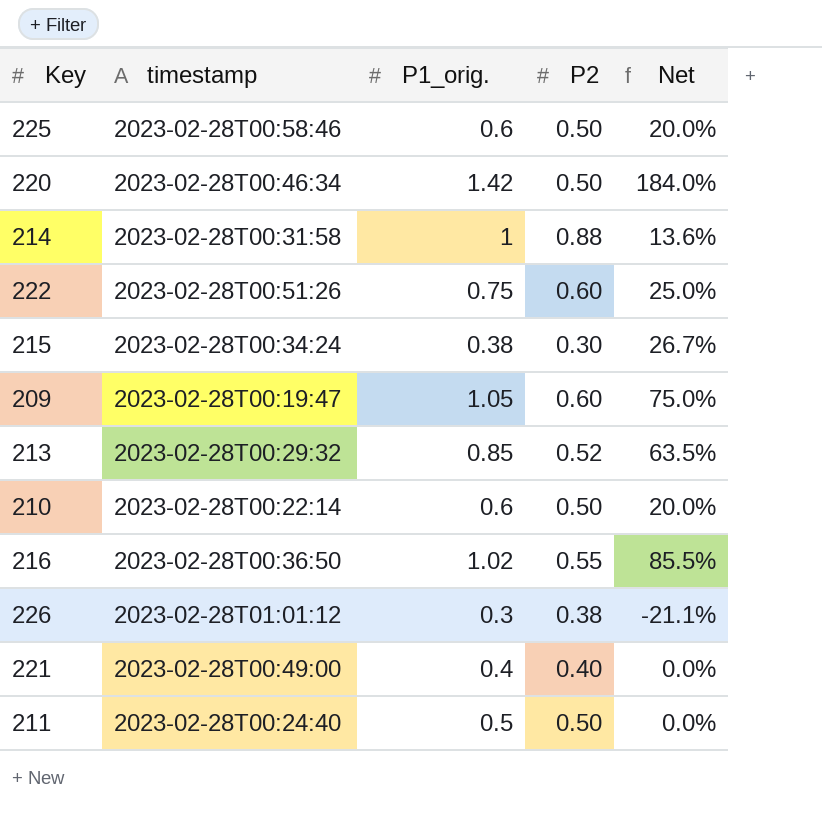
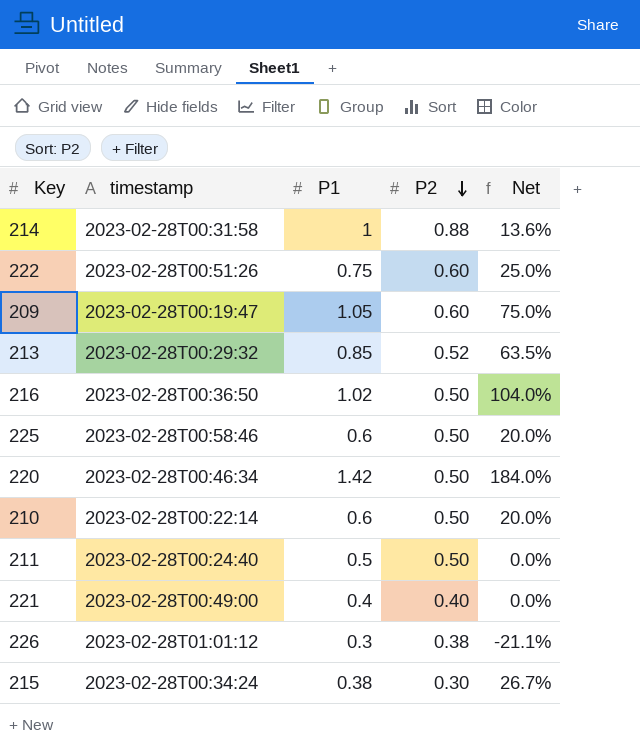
row order: none -> P2 descending
column name: P1_orig. -> P1
216 | P2: 0.55 -> 0.50
216 | Net: 85.5% -> 104.0%

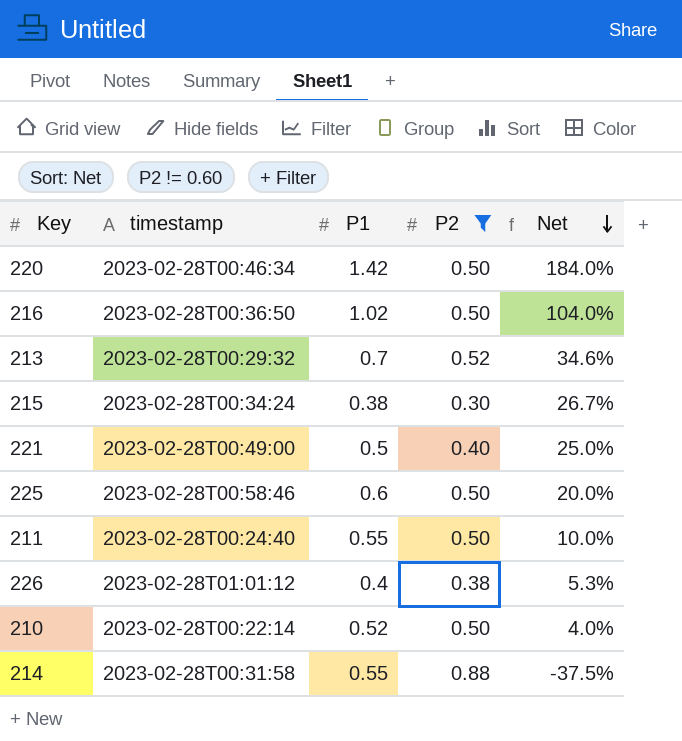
filter: none -> P2 != 0.60
row order: P2 descending -> Net descending
213 | P1: 0.85 -> 0.7
213 | Net: 63.5% -> 34.6%
221 | P1: 0.4 -> 0.5
221 | Net: 0.0% -> 25.0%
211 | P1: 0.5 -> 0.55
211 | Net: 0.0% -> 10.0%
226 | P1: 0.3 -> 0.4
226 | Net: -21.1% -> 5.3%
210 | P1: 0.6 -> 0.52
210 | Net: 20.0% -> 4.0%
214 | P1: 1 -> 0.55
214 | Net: 13.6% -> -37.5%

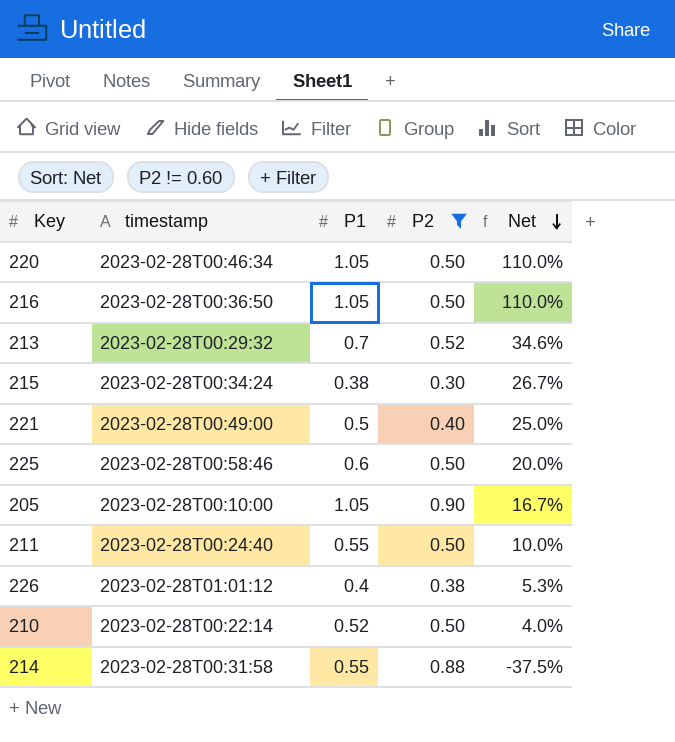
220 | P1: 1.42 -> 1.05
220 | Net: 184.0% -> 110.0%
216 | P1: 1.02 -> 1.05
216 | Net: 104.0% -> 110.0%
row 205: none -> 2023-02-28T00:10:00 | 1.05 | 0.90 | 16.7%

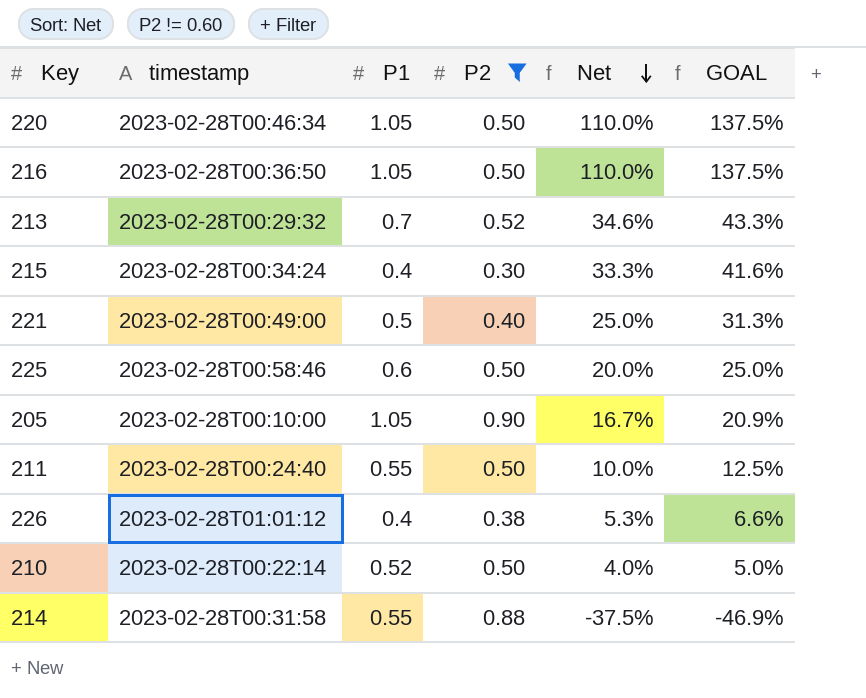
column GOAL | formula: none -> [Net] * 1.25
215 | P1: 0.38 -> 0.4
215 | Net: 26.7% -> 33.3%

